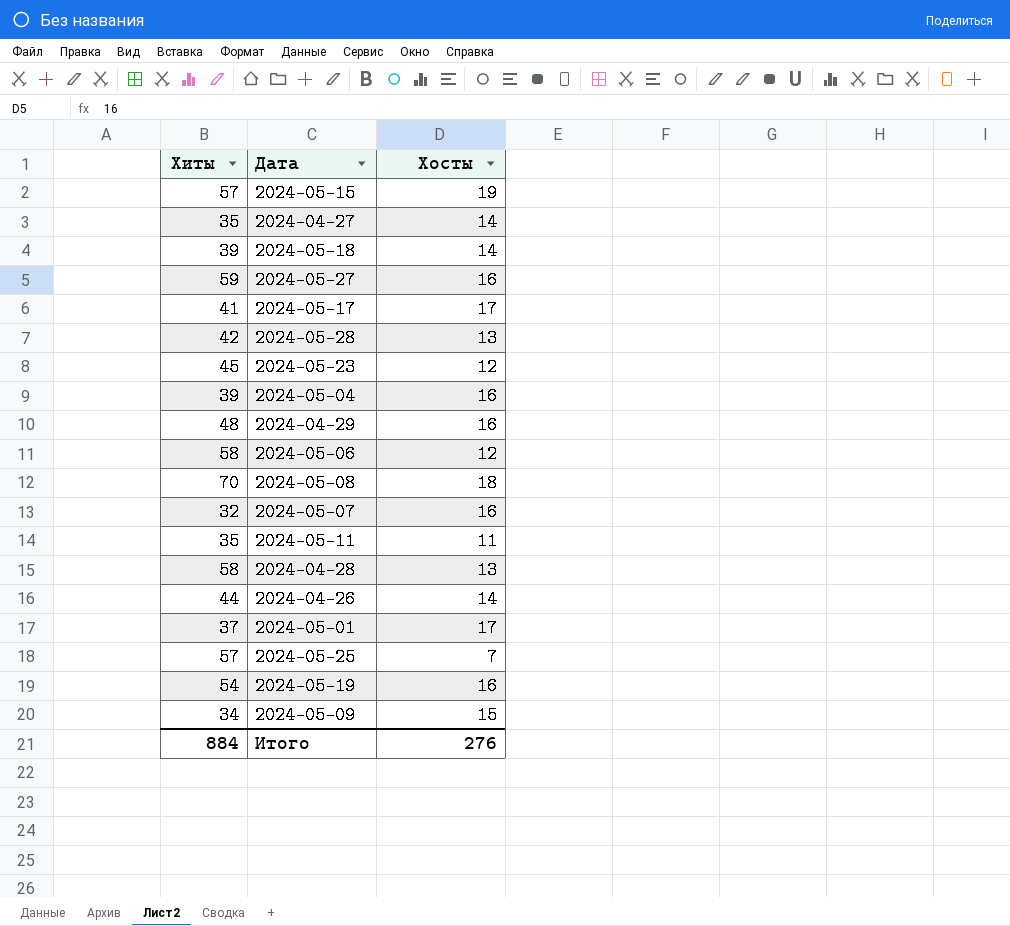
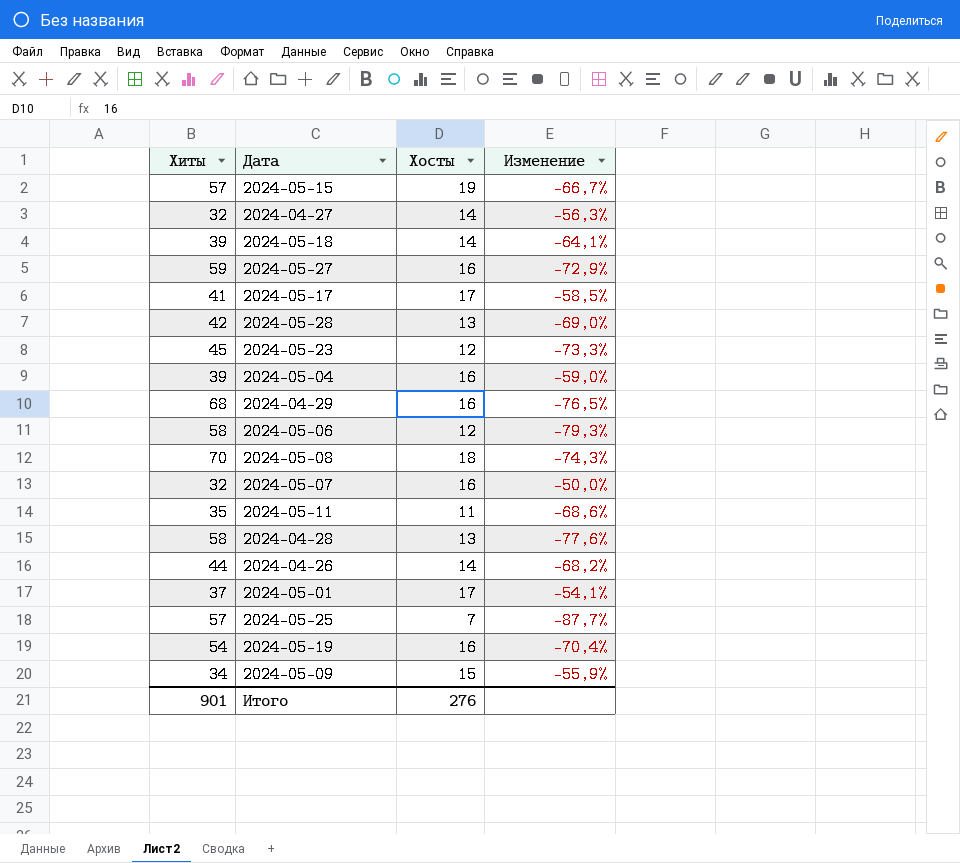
column Изменение | formula: none -> ([Хосты] - [Хиты]) / [Хиты]
2024-04-27 | Хиты: 35 -> 32
2024-04-29 | Хиты: 48 -> 68
Итого | Хиты: 884 -> 901

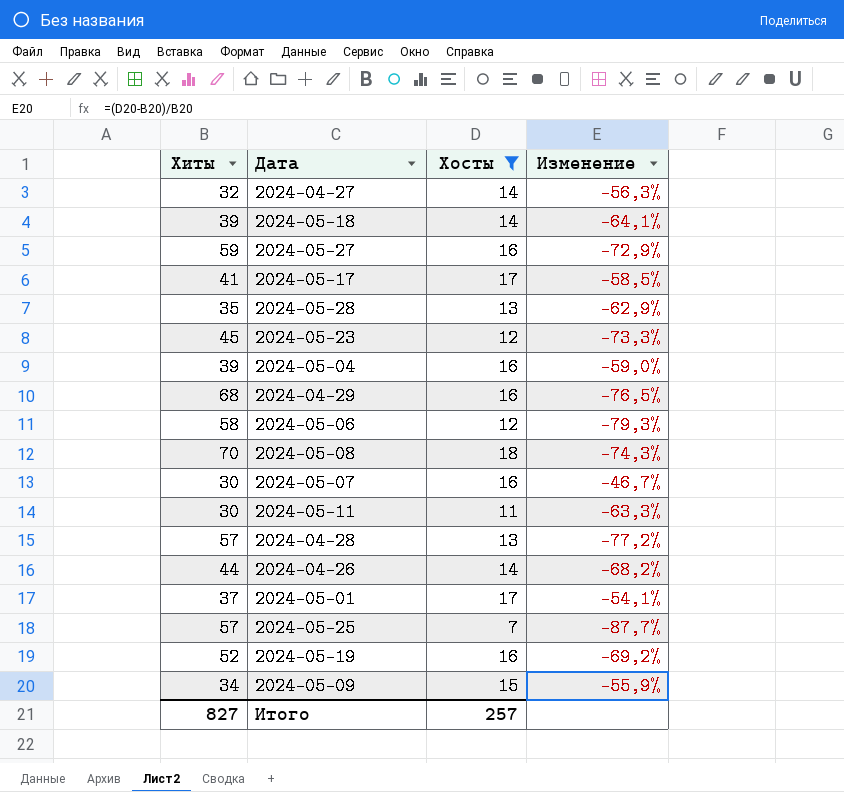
filter: none -> Хосты != 19
2024-05-28 | Хиты: 42 -> 35
2024-05-28 | Изменение: -69,0% -> -62,9%
2024-05-07 | Хиты: 32 -> 30
2024-05-07 | Изменение: -50,0% -> -46,7%
2024-05-11 | Хиты: 35 -> 30
2024-05-11 | Изменение: -68,6% -> -63,3%
2024-04-28 | Хиты: 58 -> 57
2024-04-28 | Изменение: -77,6% -> -77,2%
2024-05-19 | Хиты: 54 -> 52
2024-05-19 | Изменение: -70,4% -> -69,2%
Итого | Хиты: 901 -> 827
Итого | Хосты: 276 -> 257

